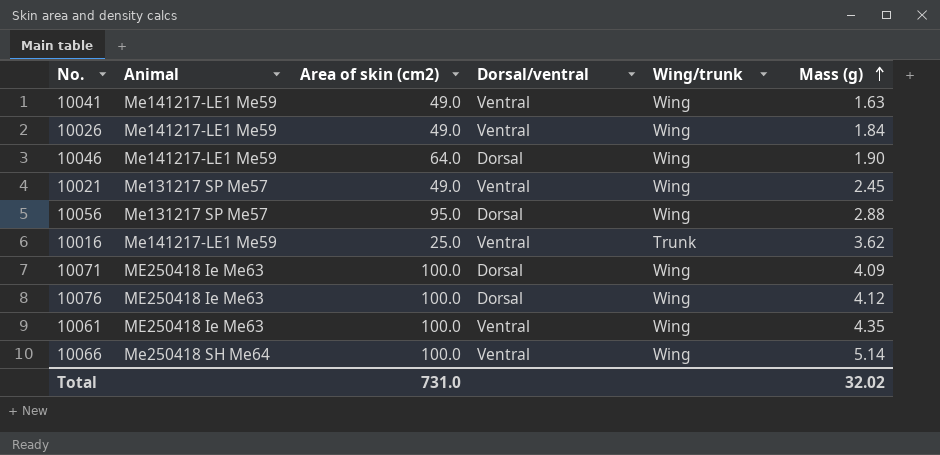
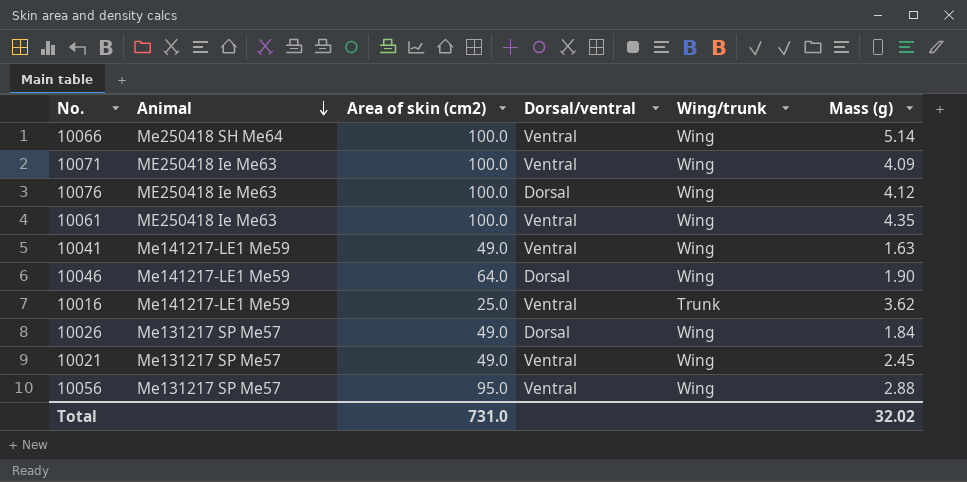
row order: Mass (g) ascending -> Animal descending
10071 | Dorsal/ventral: Dorsal -> Ventral
10026 | Animal: Me141217-LE1 Me59 -> Me131217 SP Me57
10026 | Dorsal/ventral: Ventral -> Dorsal
10056 | Dorsal/ventral: Dorsal -> Ventral

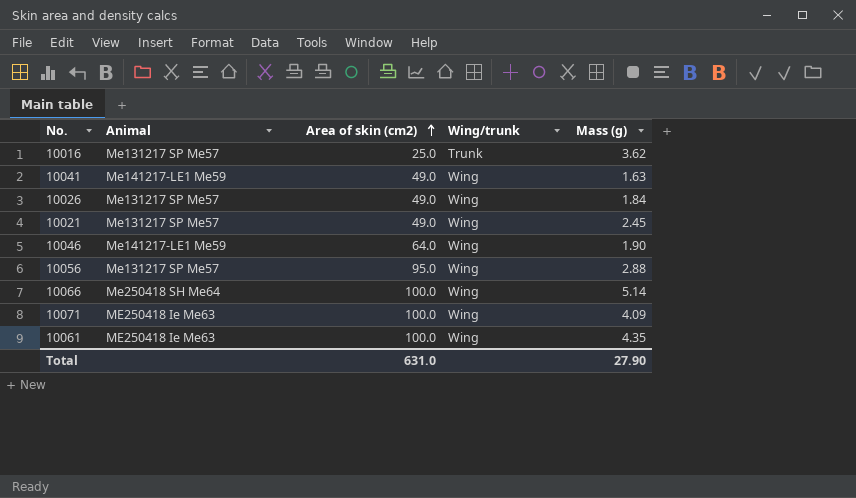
row order: Animal descending -> Area of skin (cm2) ascending
column Dorsal/ventral | position: 4 -> none
row 10076: ME250418 Ie Me63 | 100.0 | Dorsal | Wing | 4.12 -> none
10016 | Animal: Me141217-LE1 Me59 -> Me131217 SP Me57
Total | Area of skin (cm2): 731.0 -> 631.0
Total | Mass (g): 32.02 -> 27.90

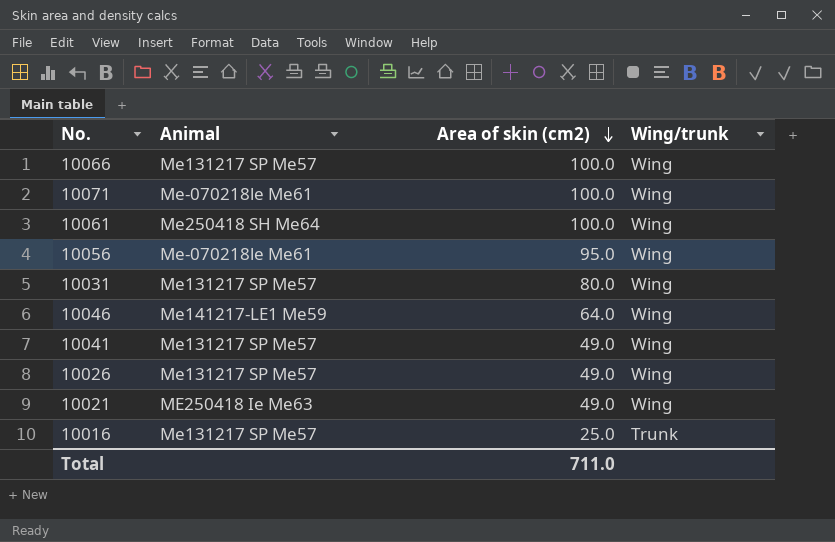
row order: Area of skin (cm2) ascending -> Area of skin (cm2) descending
column Mass (g) | position: 5 -> none
10066 | Animal: Me250418 SH Me64 -> Me131217 SP Me57
10071 | Animal: ME250418 Ie Me63 -> Me-070218le Me61
10061 | Animal: ME250418 Ie Me63 -> Me250418 SH Me64
10056 | Animal: Me131217 SP Me57 -> Me-070218le Me61
row 10031: none -> Me131217 SP Me57 | 80.0 | Wing
10041 | Animal: Me141217-LE1 Me59 -> Me131217 SP Me57
10021 | Animal: Me131217 SP Me57 -> ME250418 Ie Me63
Total | Area of skin (cm2): 631.0 -> 711.0

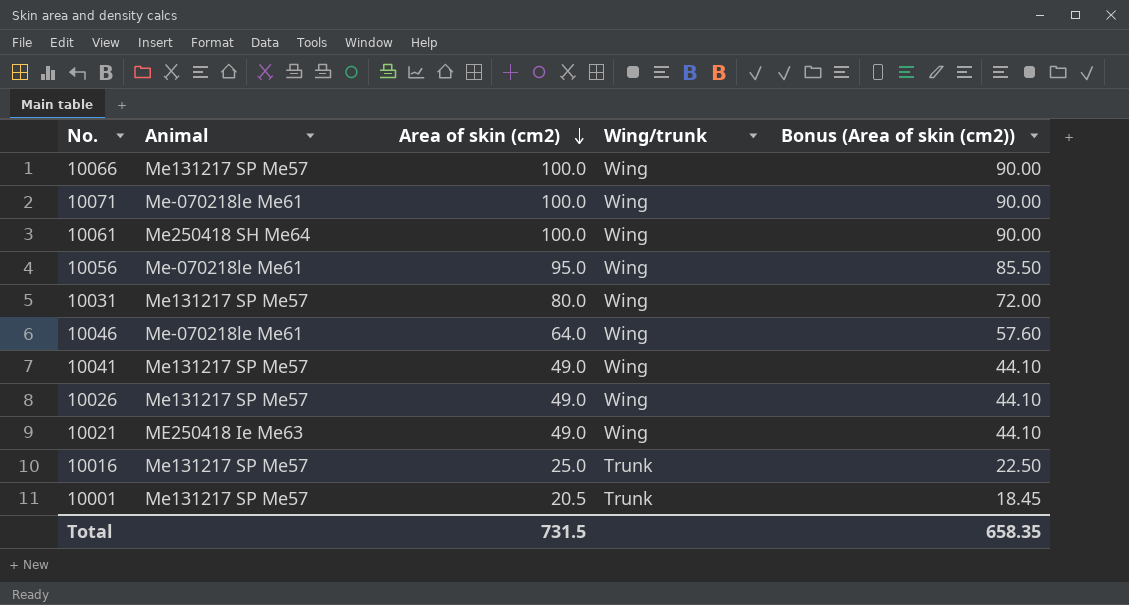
column Bonus (Area of skin (cm2)) | formula: none -> [Area of skin (cm2)] * 0.9
10046 | Animal: Me141217-LE1 Me59 -> Me-070218le Me61
row 10001: none -> Me131217 SP Me57 | 20.5 | Trunk | 18.45
Total | Area of skin (cm2): 711.0 -> 731.5

